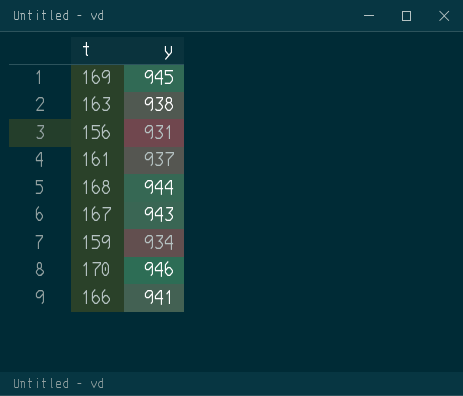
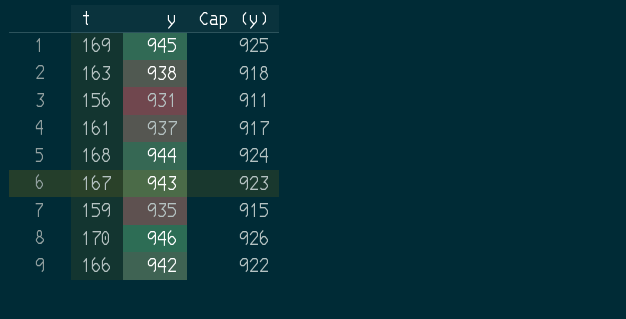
column Cap (y) | formula: none -> [y] - 20
159 | y: 934 -> 935
166 | y: 941 -> 942

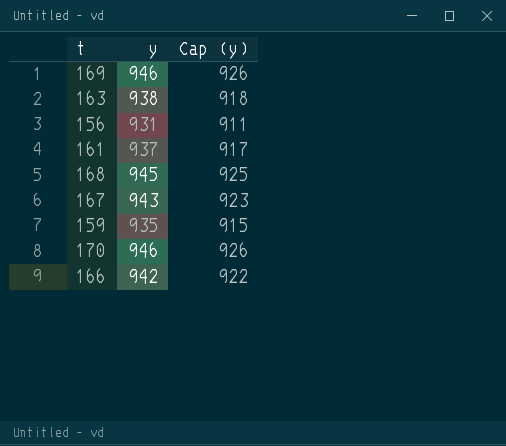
169 | y: 945 -> 946
169 | Cap (y): 925 -> 926
168 | y: 944 -> 945
168 | Cap (y): 924 -> 925

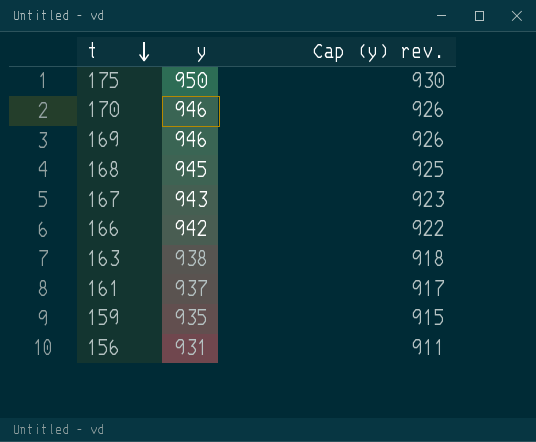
row order: none -> t descending
column name: Cap (y) -> Cap (y) rev.
row 175: none -> 950 | 930

